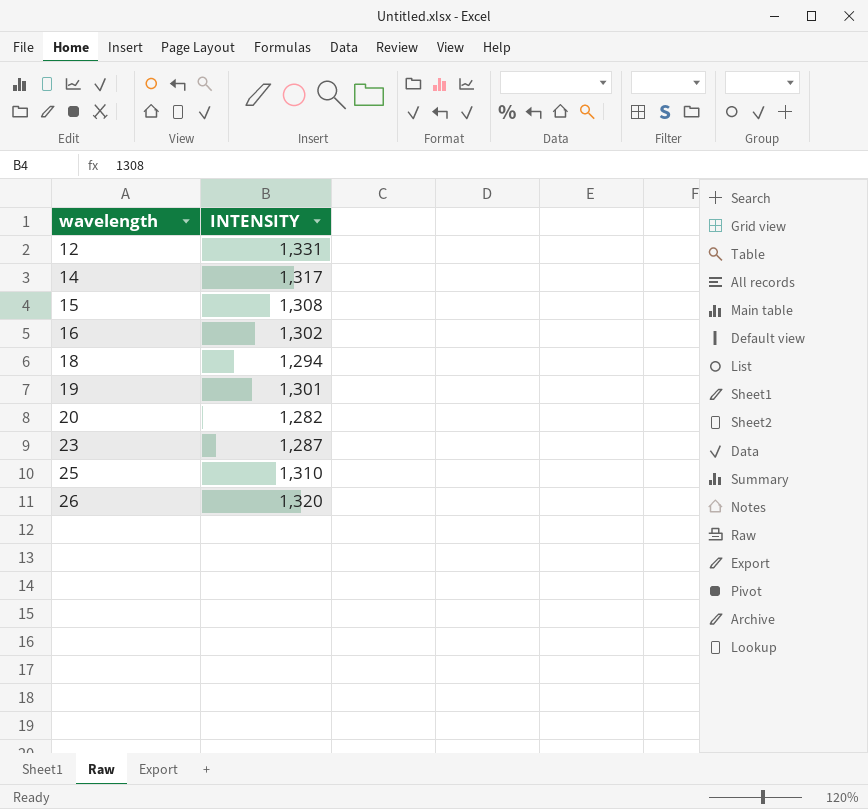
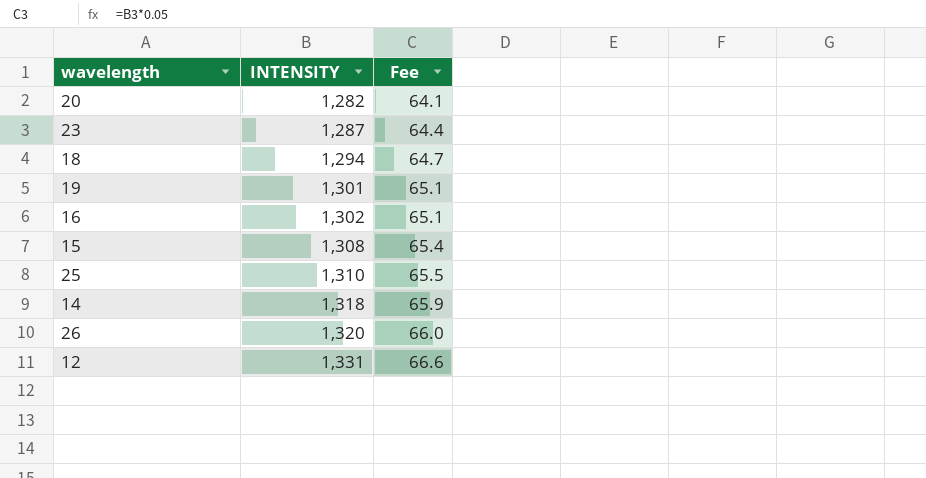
row order: wavelength ascending -> INTENSITY ascending
column Fee | formula: none -> [INTENSITY] * 0.05
14 | INTENSITY: 1,317 -> 1,318

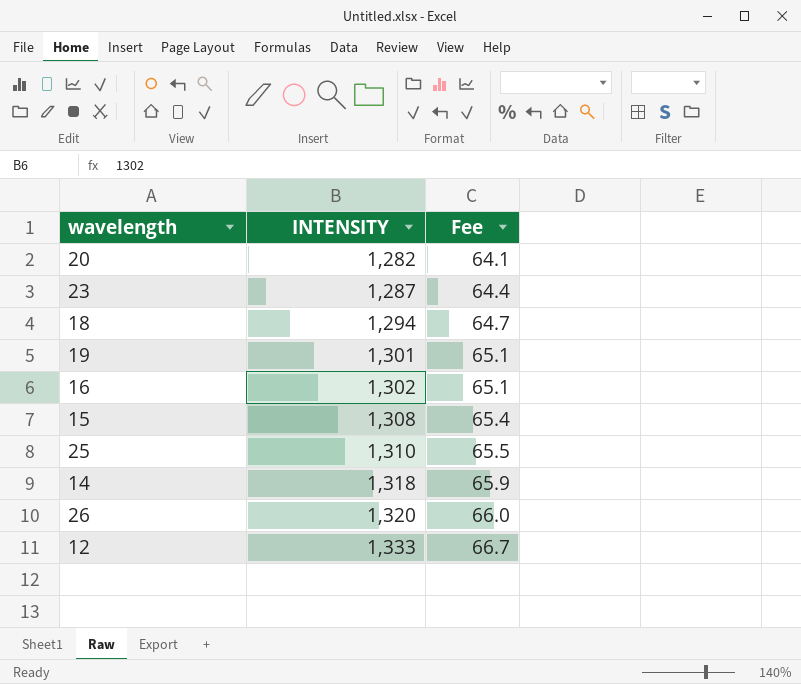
12 | INTENSITY: 1,331 -> 1,333
12 | Fee: 66.6 -> 66.7

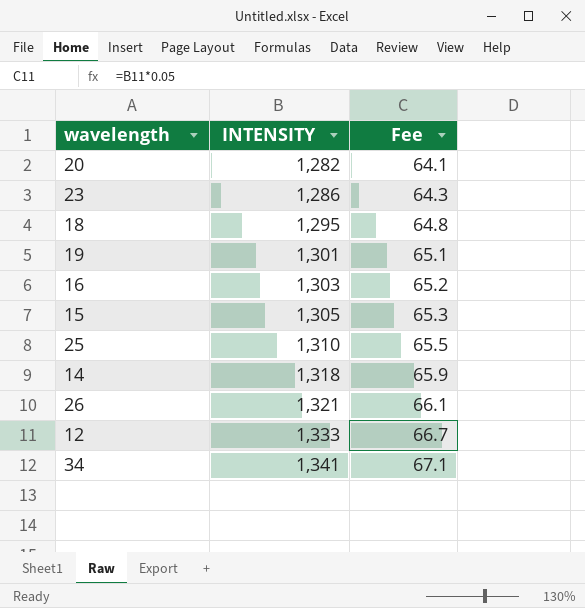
23 | INTENSITY: 1,287 -> 1,286
23 | Fee: 64.4 -> 64.3
18 | INTENSITY: 1,294 -> 1,295
18 | Fee: 64.7 -> 64.8
16 | INTENSITY: 1,302 -> 1,303
16 | Fee: 65.1 -> 65.2
15 | INTENSITY: 1,308 -> 1,305
15 | Fee: 65.4 -> 65.3
26 | INTENSITY: 1,320 -> 1,321
26 | Fee: 66.0 -> 66.1
row 34: none -> 1,341 | 67.1

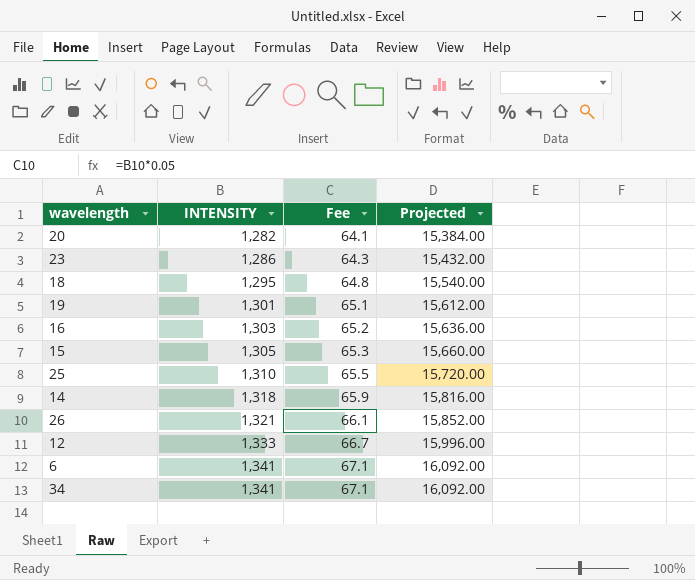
column Projected | formula: none -> [INTENSITY] * 12
row 6: none -> 1,341 | 67.1 | 16,092.00

